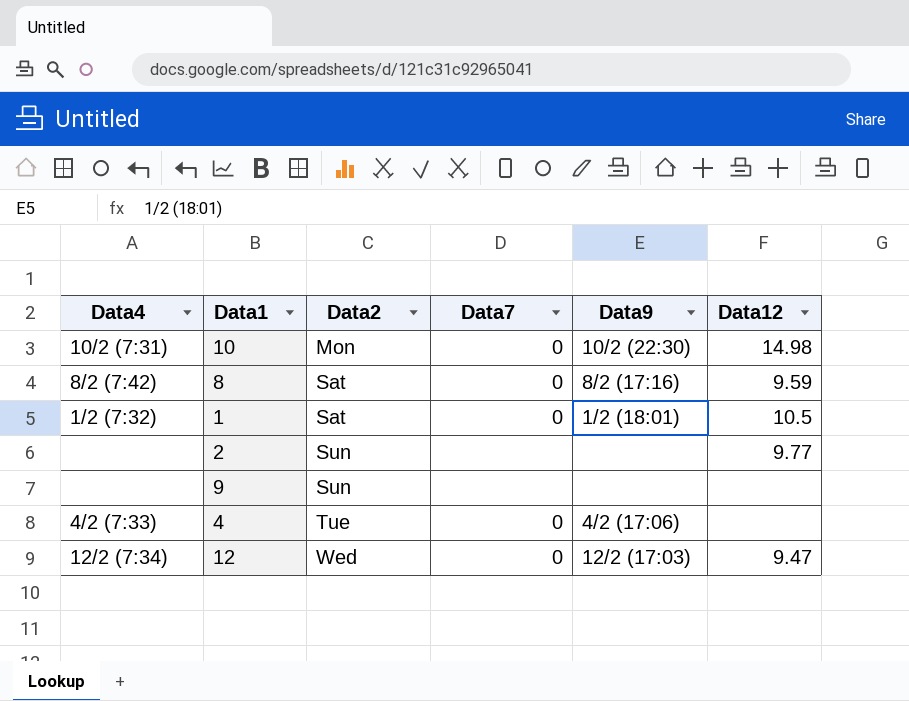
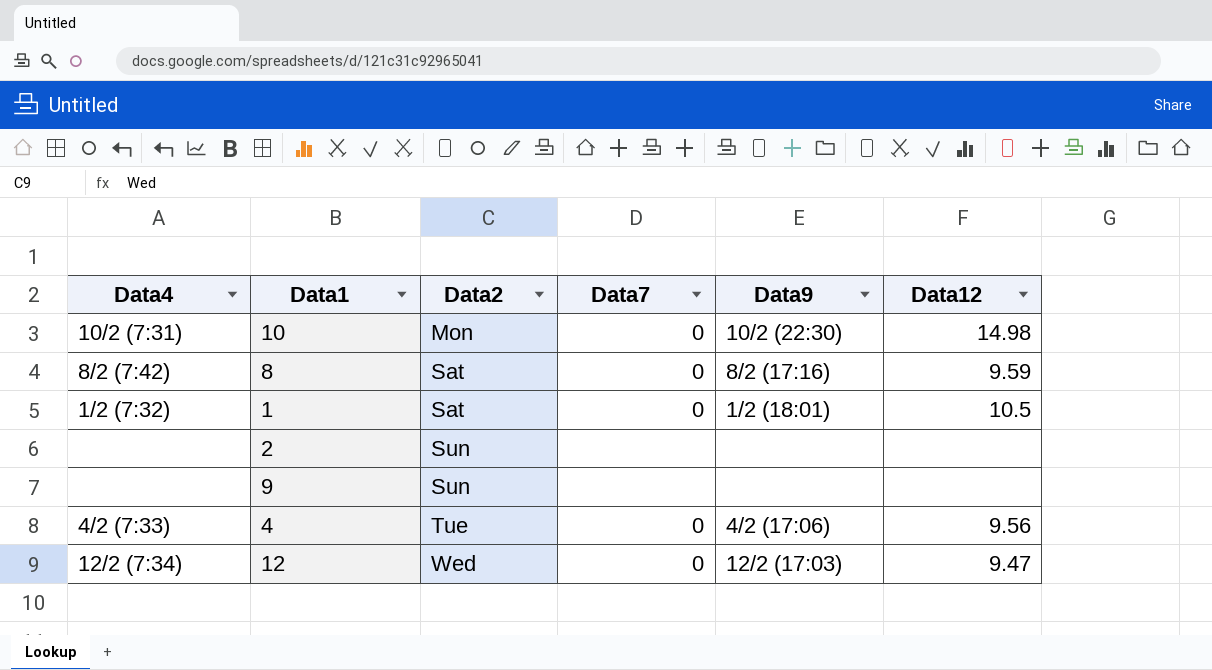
2 | Data12: 9.77 -> none
4 | Data12: none -> 9.56

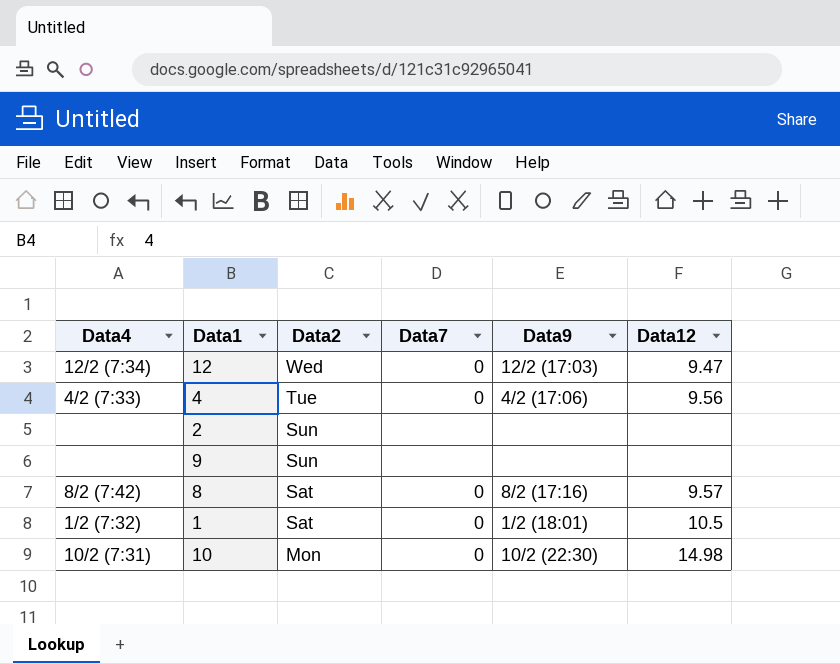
row order: Data2 ascending -> Data2 descending
8 | Data12: 9.59 -> 9.57

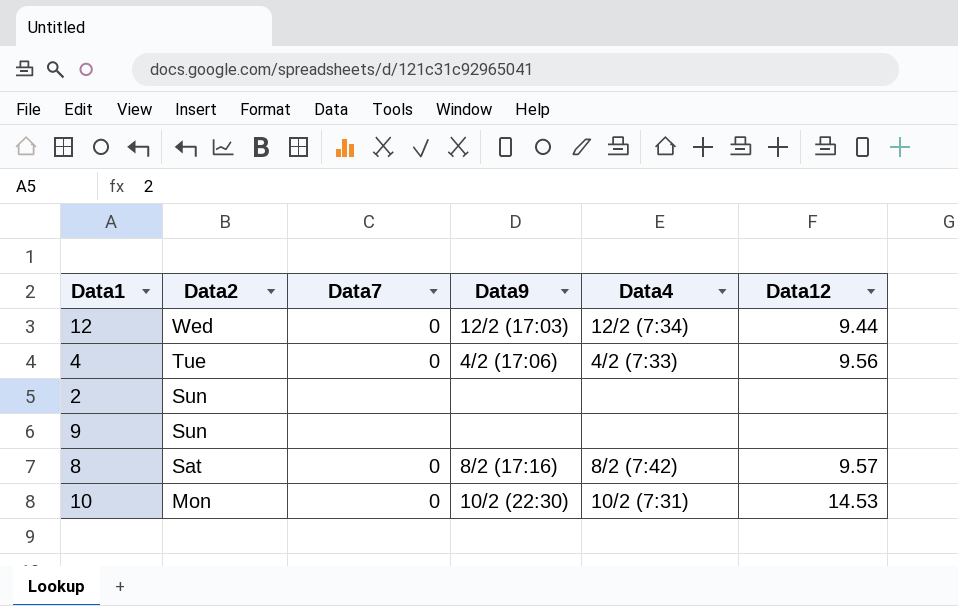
column Data4 | position: 1 -> 5
row 1: 1/2 (7:32) | Sat | 0 | 1/2 (18:01) | 10.5 -> none
12 | Data12: 9.47 -> 9.44
10 | Data12: 14.98 -> 14.53

